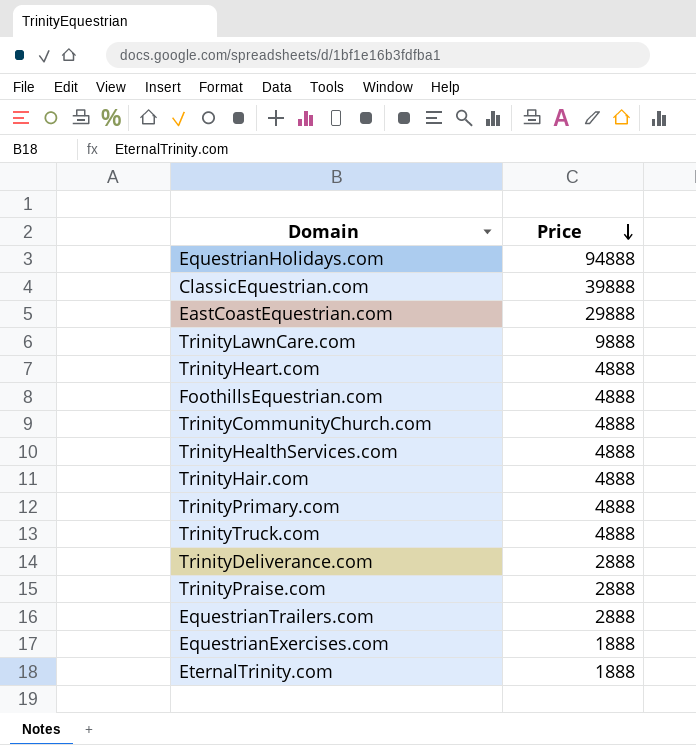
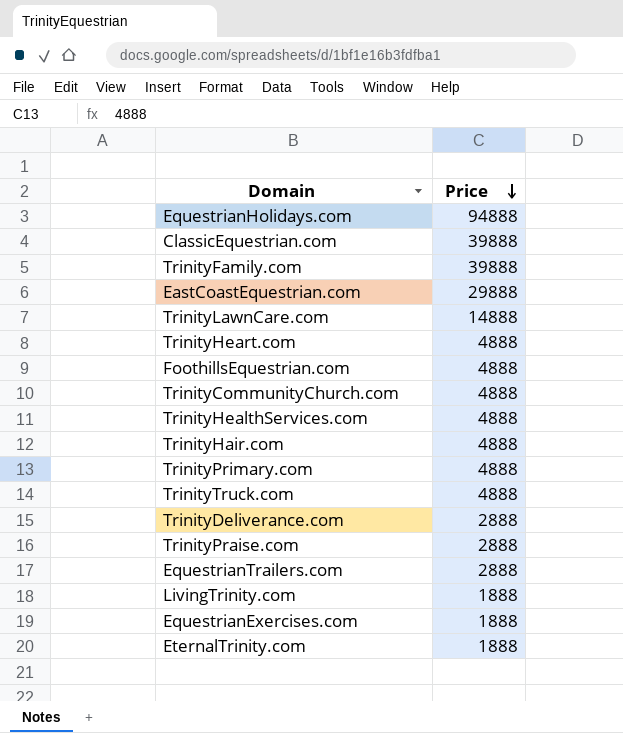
row TrinityFamily.com: none -> 39888
TrinityLawnCare.com | Price: 9888 -> 14888
row LivingTrinity.com: none -> 1888

